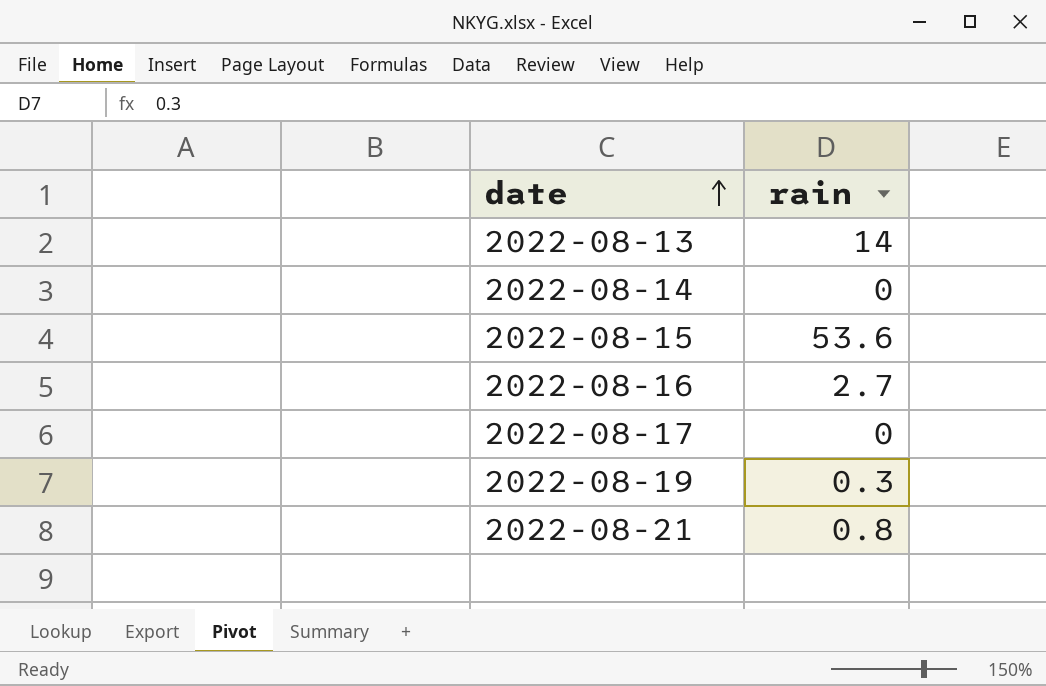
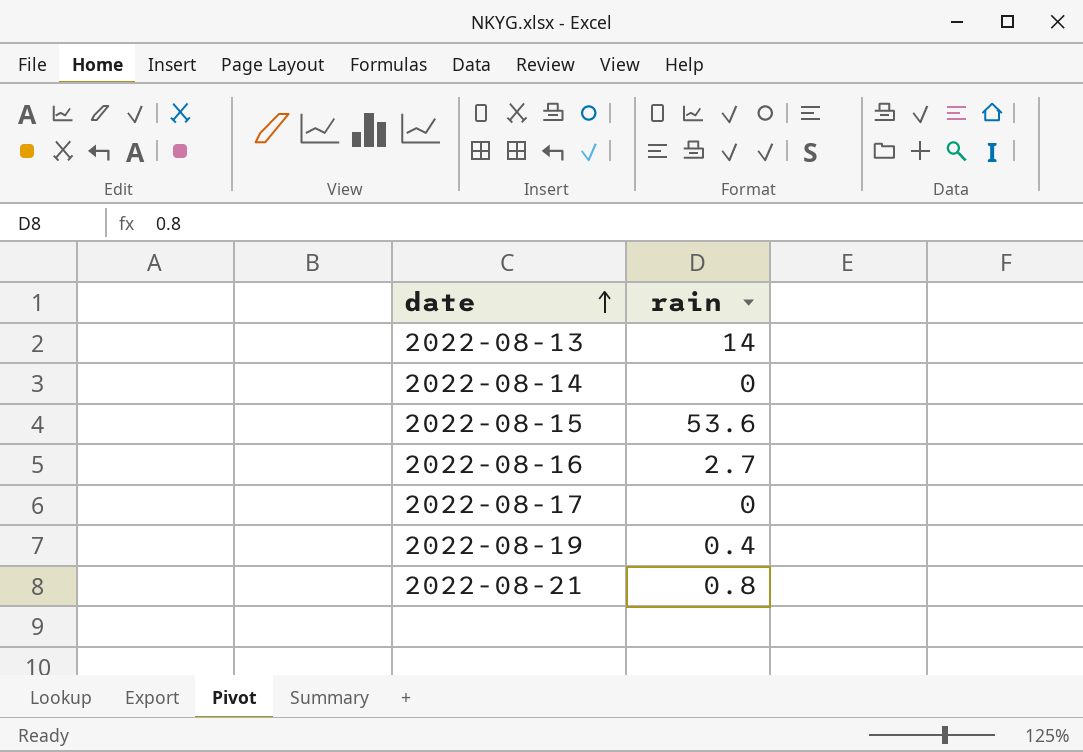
2022-08-19 | rain: 0.3 -> 0.4

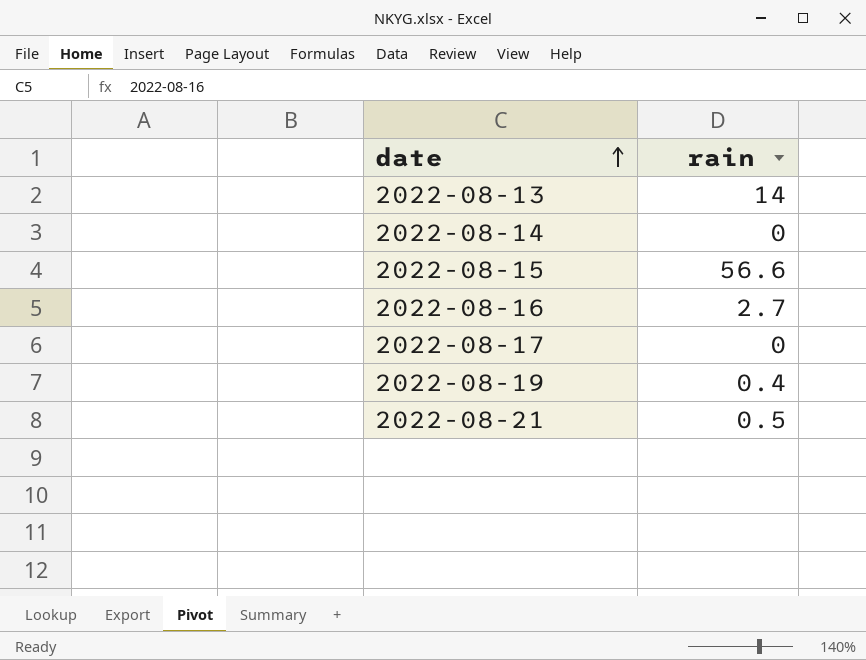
2022-08-15 | rain: 53.6 -> 56.6
2022-08-21 | rain: 0.8 -> 0.5

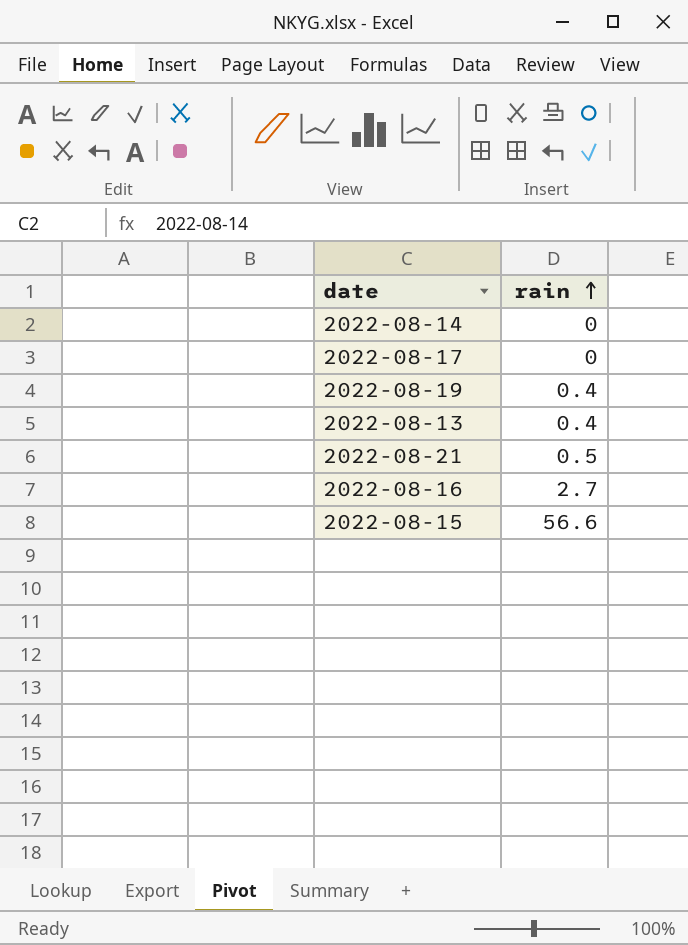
row order: date ascending -> rain ascending
2022-08-13 | rain: 14 -> 0.4

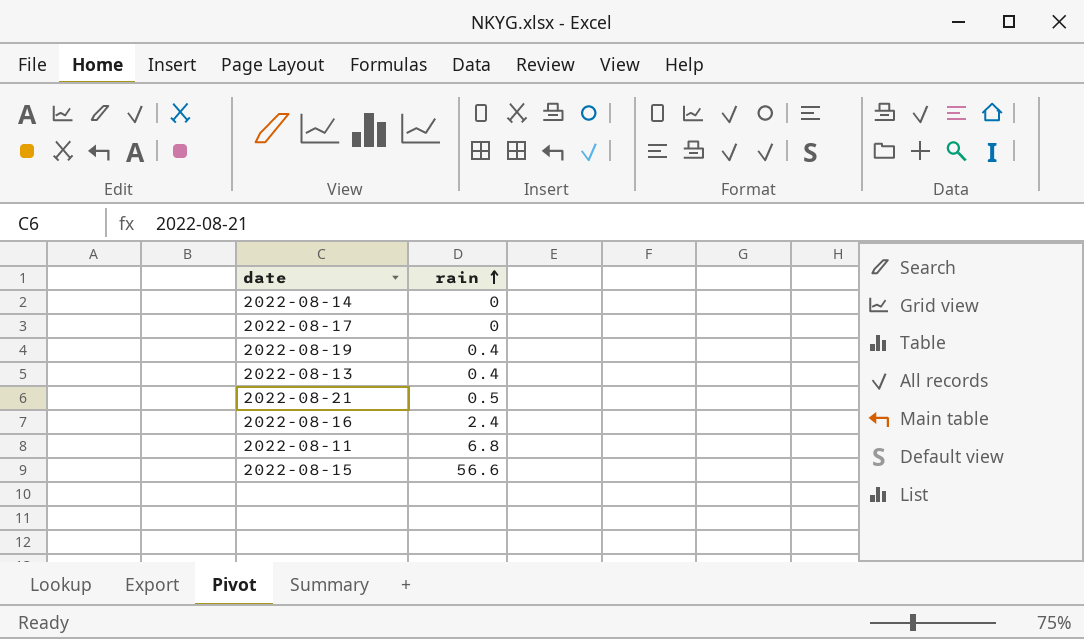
2022-08-16 | rain: 2.7 -> 2.4
row 2022-08-11: none -> 6.8

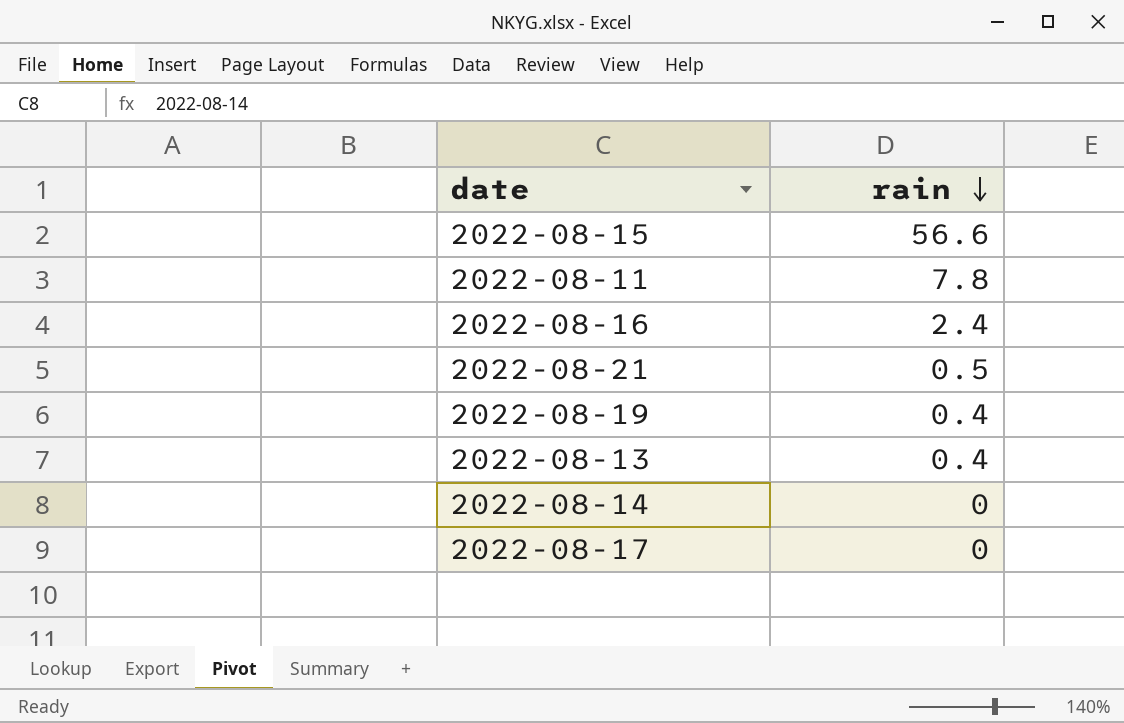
row order: rain ascending -> rain descending
2022-08-11 | rain: 6.8 -> 7.8

